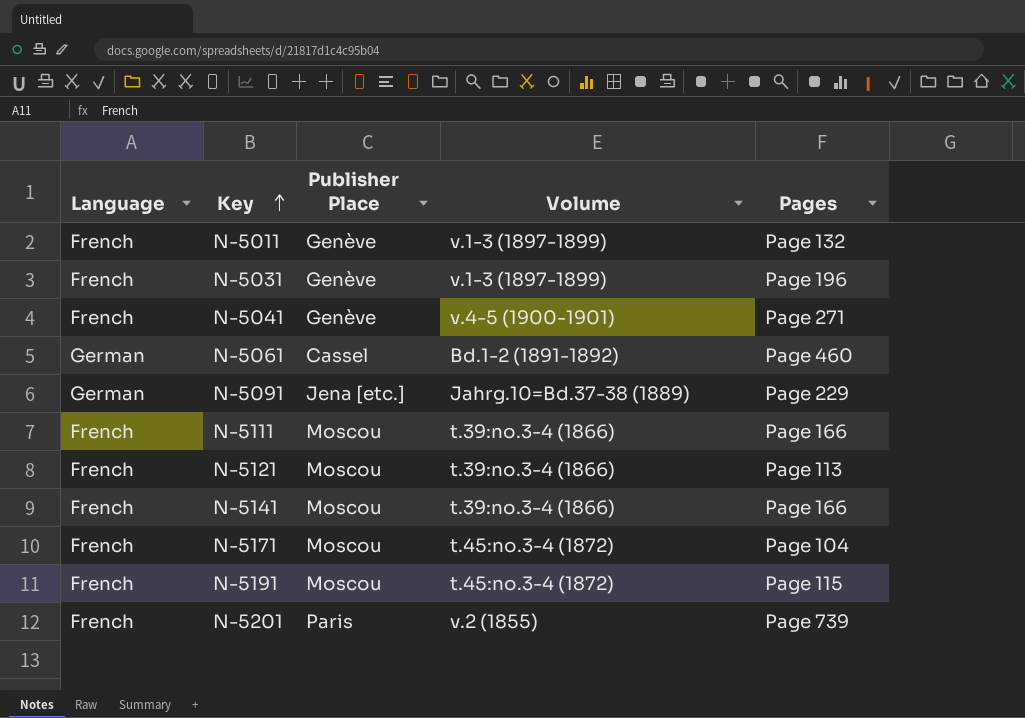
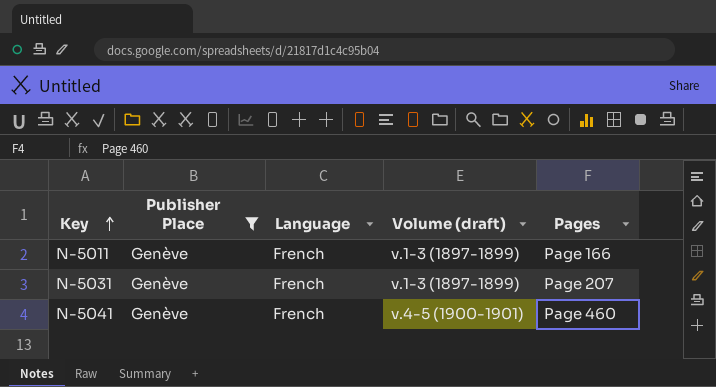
filter: none -> Publisher Place = Genève
column Language | position: 1 -> 3
column name: Volume -> Volume (draft)
N-5011 | Pages: Page 132 -> Page 166
N-5031 | Pages: Page 196 -> Page 207
N-5041 | Pages: Page 271 -> Page 460

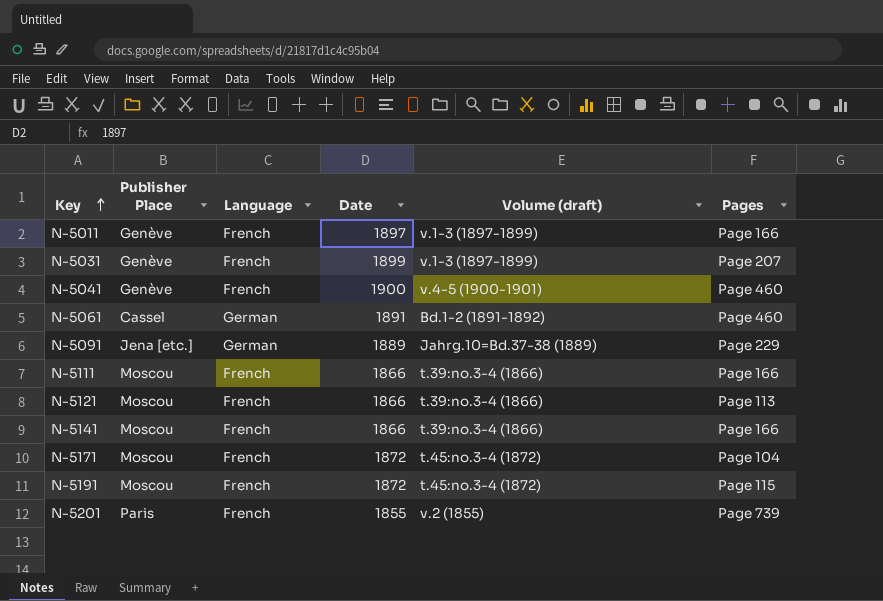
filter: Publisher Place = Genève -> none
column Date | position: none -> 4

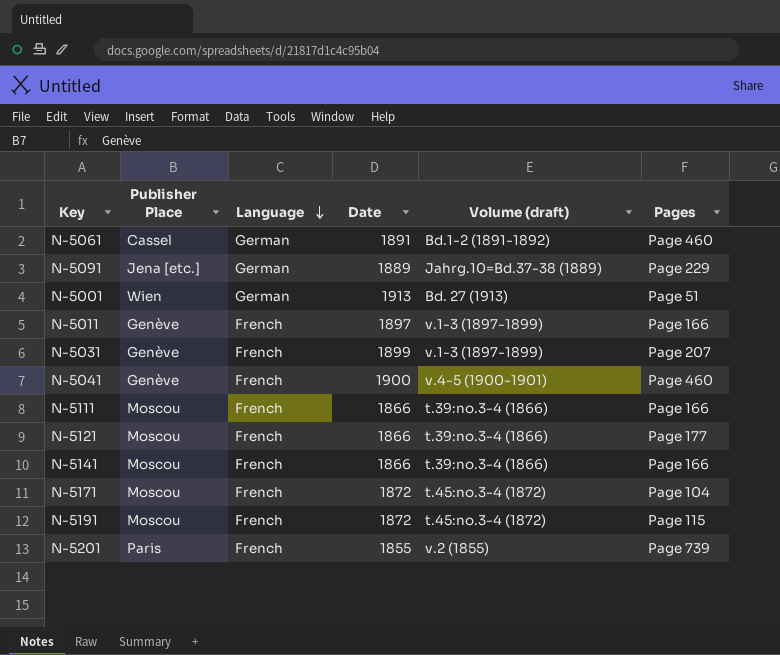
row order: Key ascending -> Language descending
row N-5001: none -> Wien | German | 1913 | Bd. 27 (1913) | Page 51
N-5121 | Pages: Page 113 -> Page 177

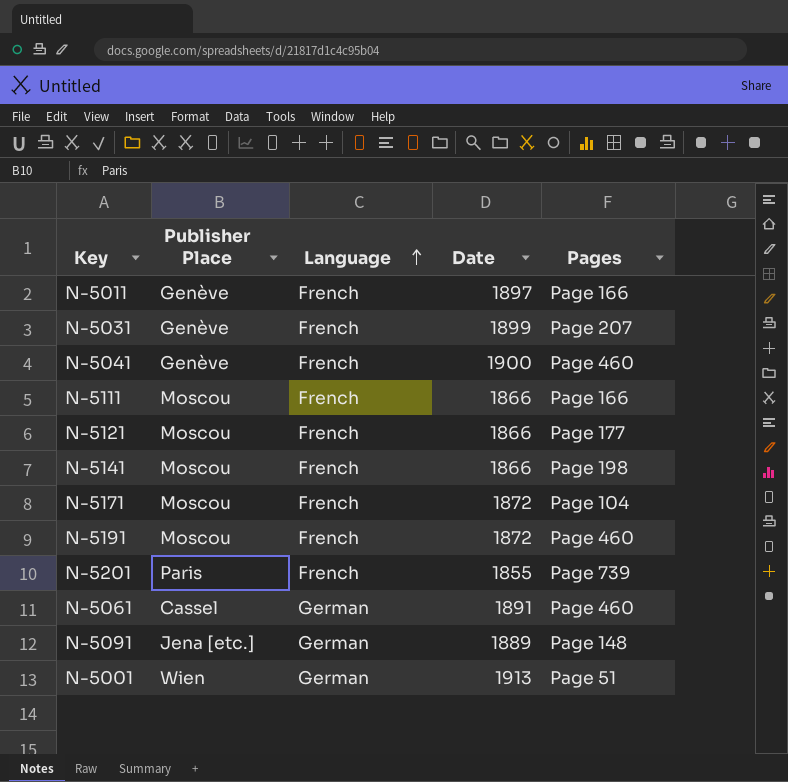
row order: Language descending -> Language ascending
column Volume (draft) | position: 5 -> none
N-5141 | Pages: Page 166 -> Page 198
N-5191 | Pages: Page 115 -> Page 460
N-5091 | Pages: Page 229 -> Page 148

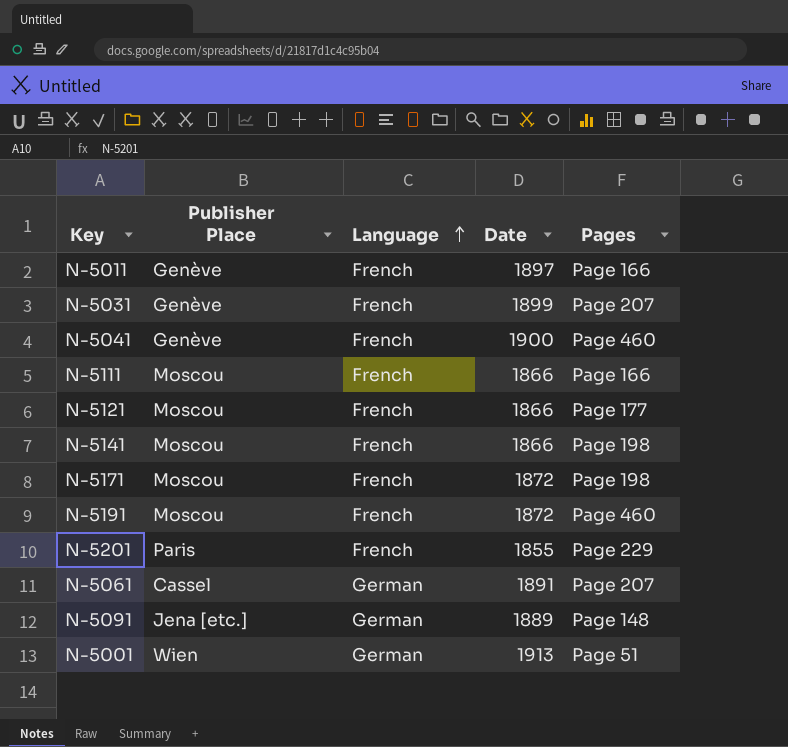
N-5171 | Pages: Page 104 -> Page 198
N-5201 | Pages: Page 739 -> Page 229
N-5061 | Pages: Page 460 -> Page 207

